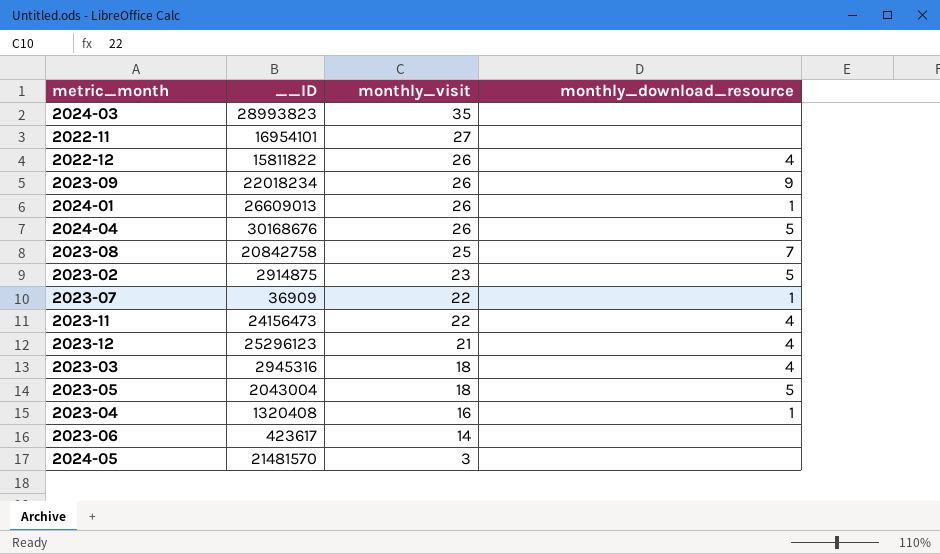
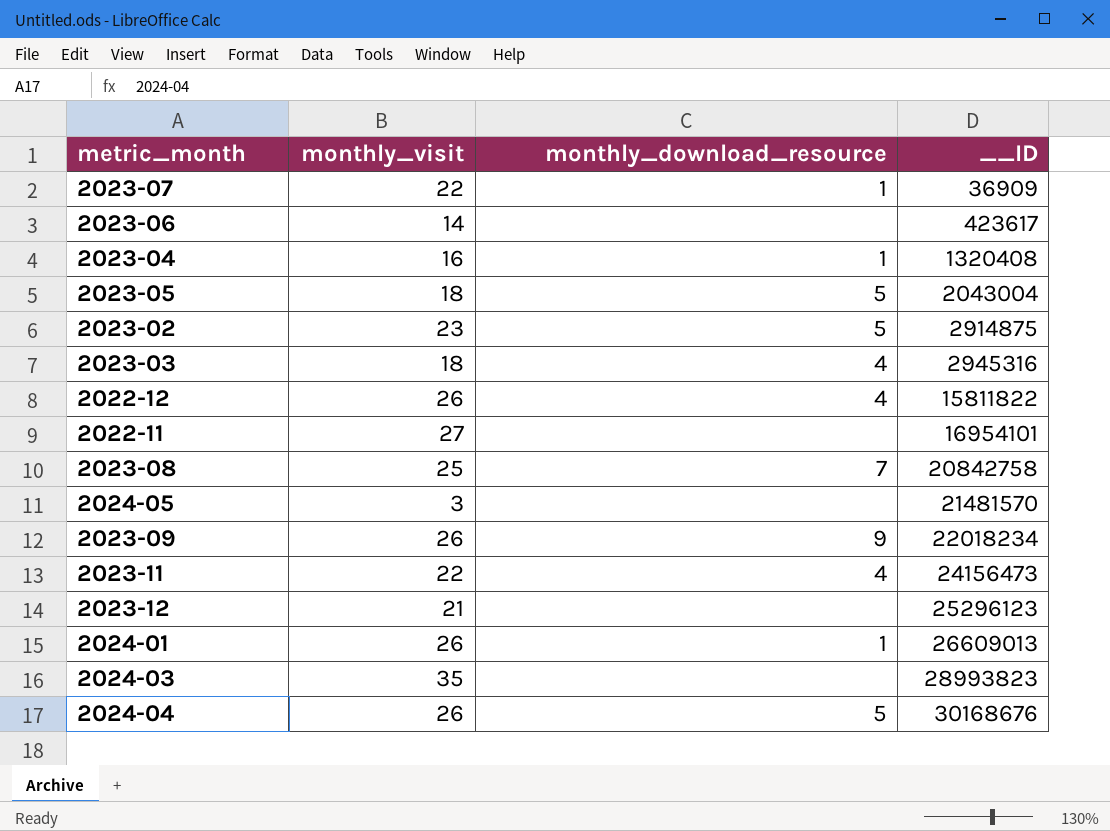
row order: monthly_visit descending -> __ID ascending
column __ID | position: 2 -> 4
2023-12 | monthly_download_resource: 4 -> none

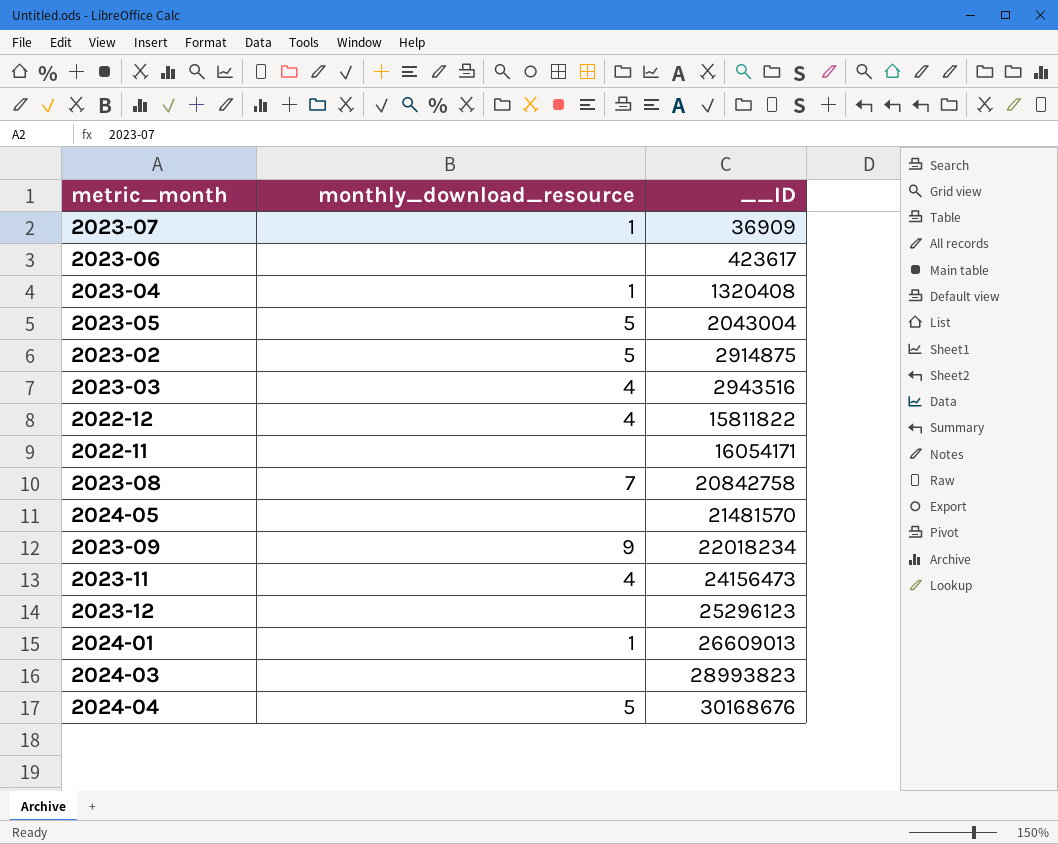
column monthly_visit | position: 2 -> none
2023-03 | __ID: 2945316 -> 2943516
2022-11 | __ID: 16954101 -> 16054171

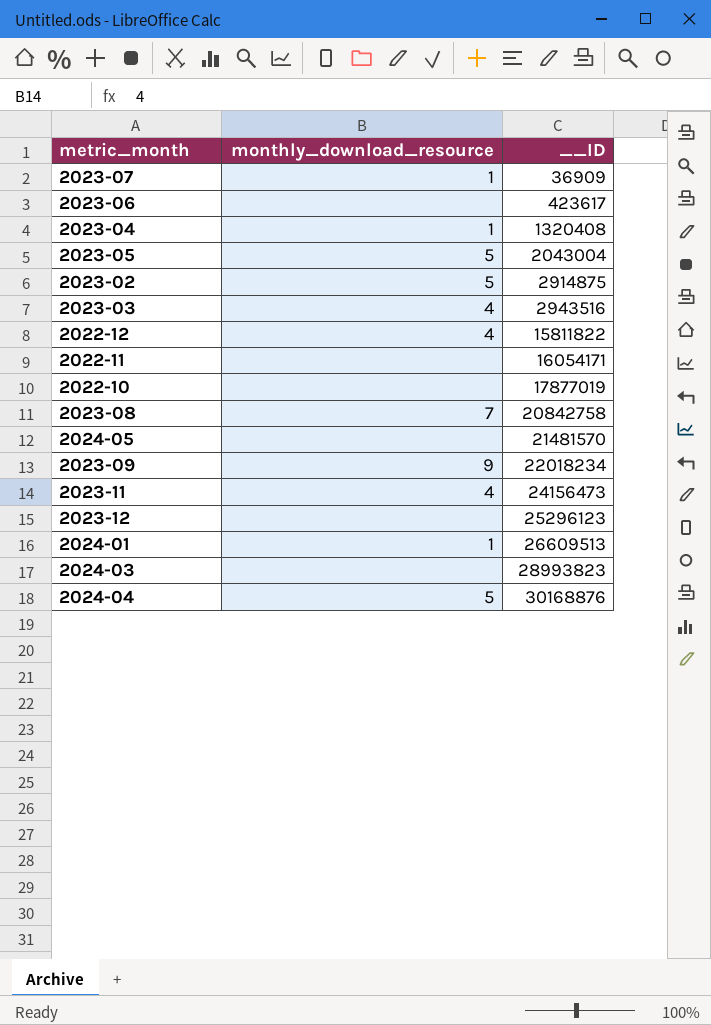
row 2022-10: none -> none | 17877019
2024-01 | __ID: 26609013 -> 26609513
2024-04 | __ID: 30168676 -> 30168876

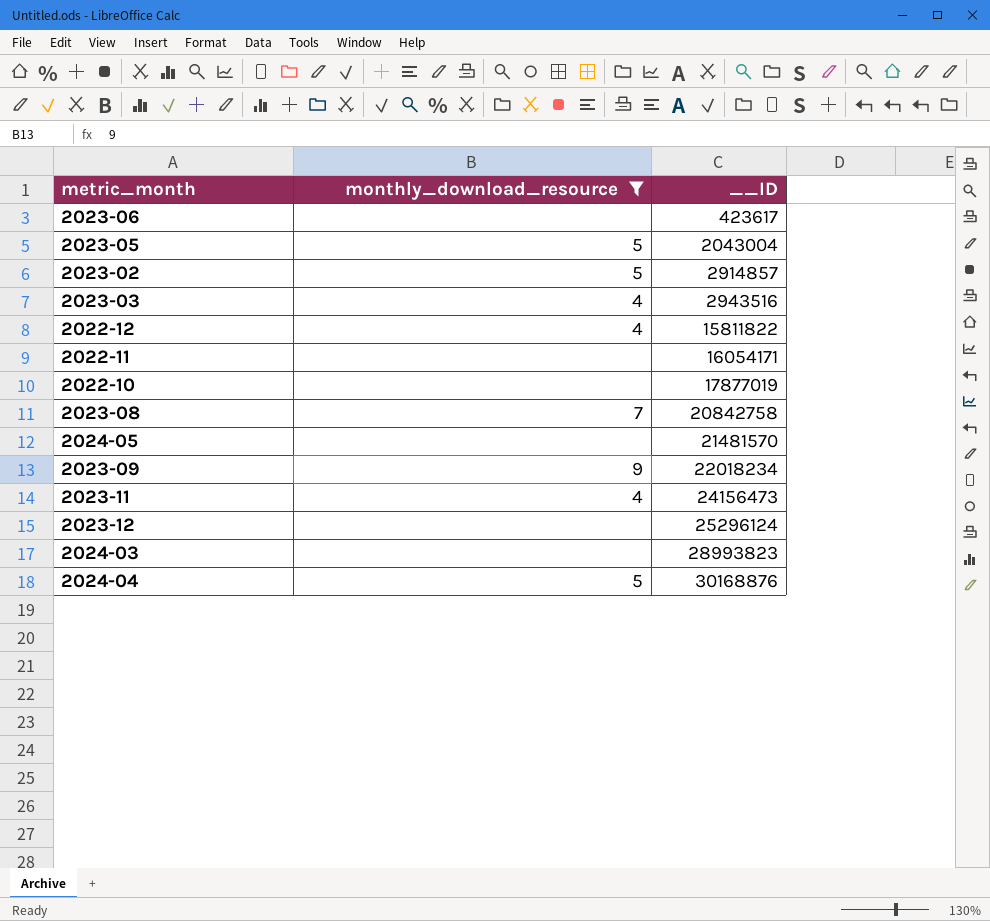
filter: none -> monthly_download_resource != 1
2023-02 | __ID: 2914875 -> 2914857
2023-12 | __ID: 25296123 -> 25296124

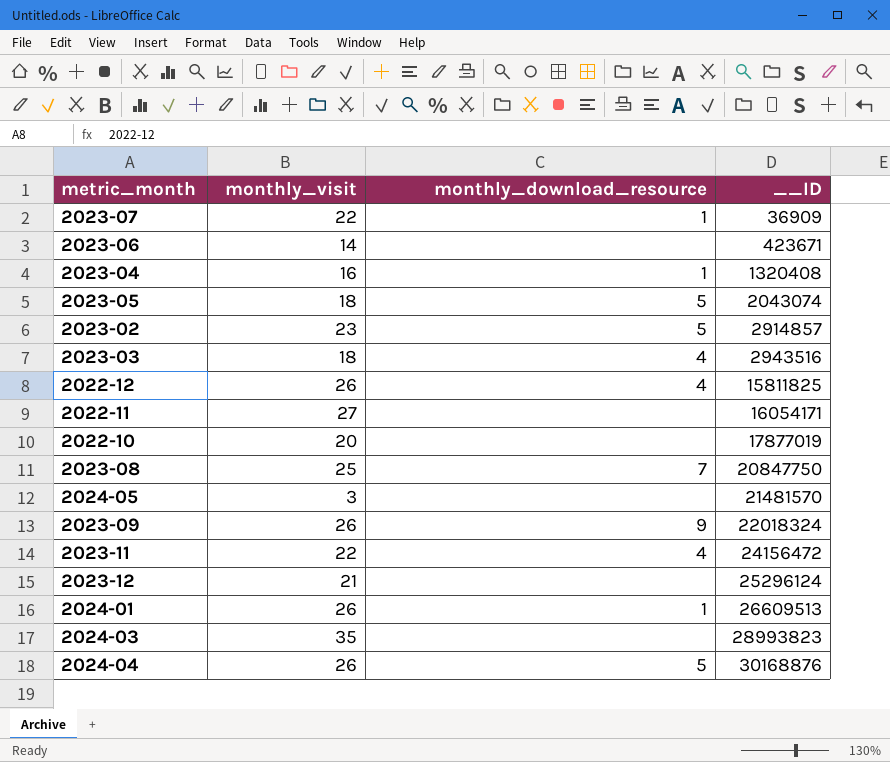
filter: monthly_download_resource != 1 -> none
column monthly_visit | position: none -> 2
2023-06 | __ID: 423617 -> 423671
2023-05 | __ID: 2043004 -> 2043074
2022-12 | __ID: 15811822 -> 15811825
2023-08 | __ID: 20842758 -> 20847750
2023-09 | __ID: 22018234 -> 22018324
2023-11 | __ID: 24156473 -> 24156472

